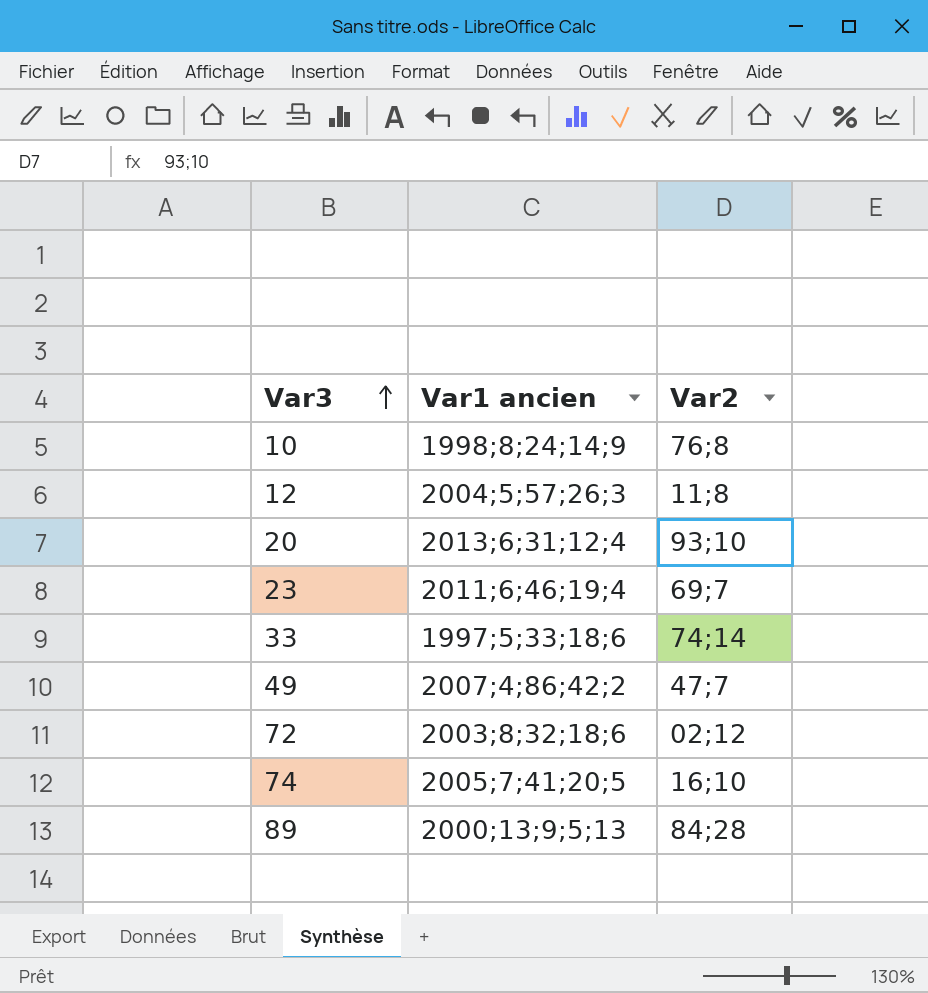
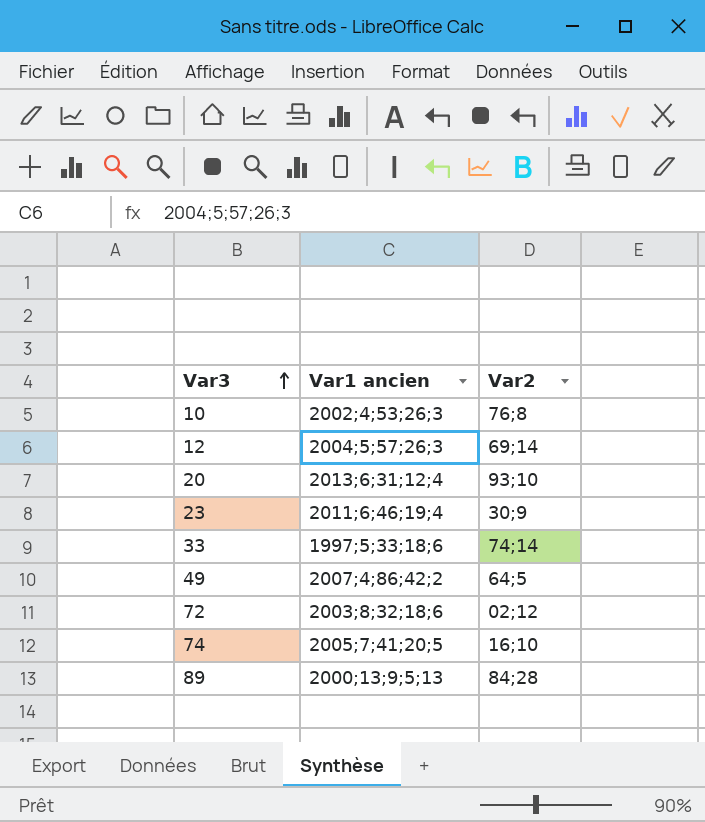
10 | Var1 ancien: 1998;8;24;14;9 -> 2002;4;53;26;3
12 | Var2: 11;8 -> 69;14
23 | Var2: 69;7 -> 30;9
49 | Var2: 47;7 -> 64;5

